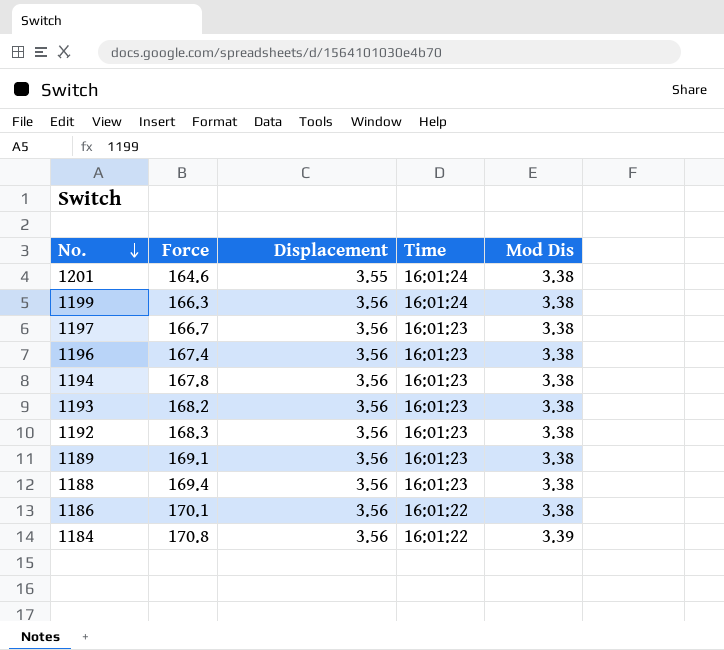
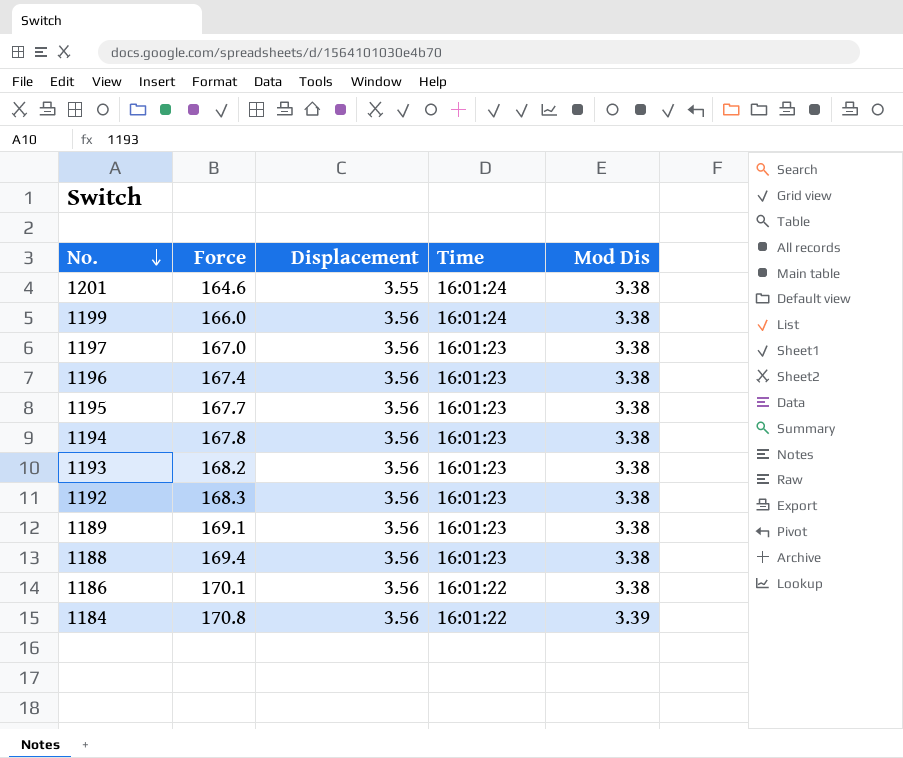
1199 | Force: 166.3 -> 166.0
1197 | Force: 166.7 -> 167.0
row 1195: none -> 167.7 | 3.56 | 16:01:23 | 3.38

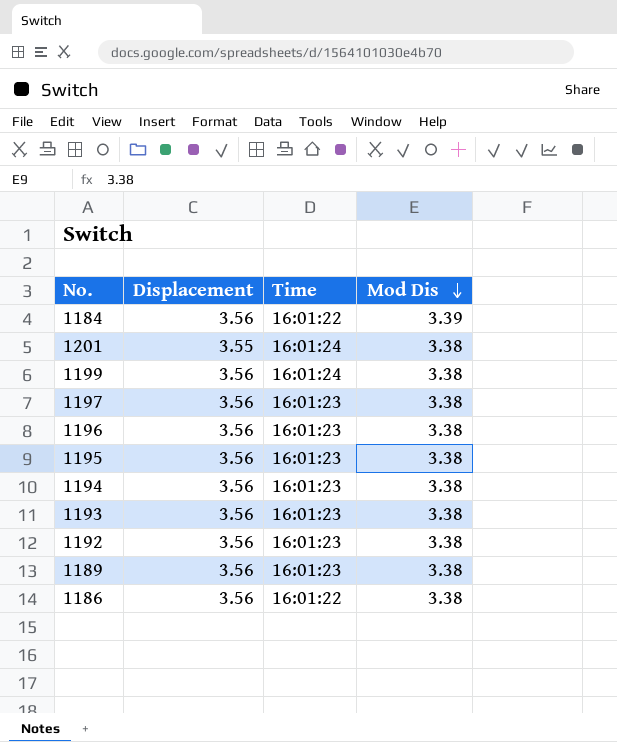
row order: No. descending -> Mod Dis descending
column Force | position: 2 -> none
row 1188: 169.4 | 3.56 | 16:01:23 | 3.38 -> none

